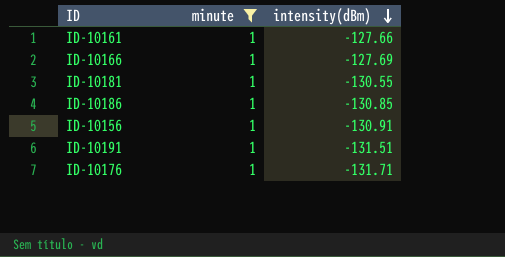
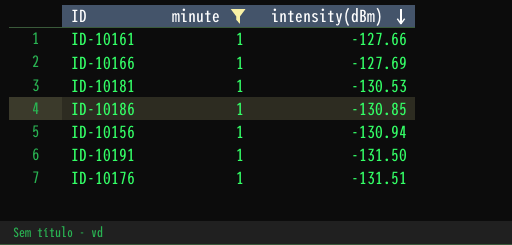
ID-10181 | intensity(dBm): -130.55 -> -130.53
ID-10156 | intensity(dBm): -130.91 -> -130.94
ID-10191 | intensity(dBm): -131.51 -> -131.50
ID-10176 | intensity(dBm): -131.71 -> -131.51

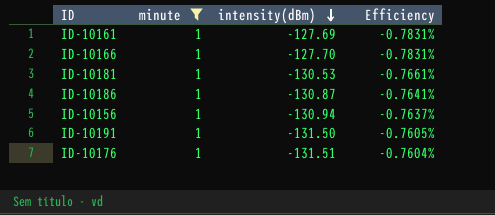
column Efficiency | formula: none -> [minute] / [intensity(dBm)]
ID-10161 | intensity(dBm): -127.66 -> -127.69
ID-10166 | intensity(dBm): -127.69 -> -127.70
ID-10186 | intensity(dBm): -130.85 -> -130.87

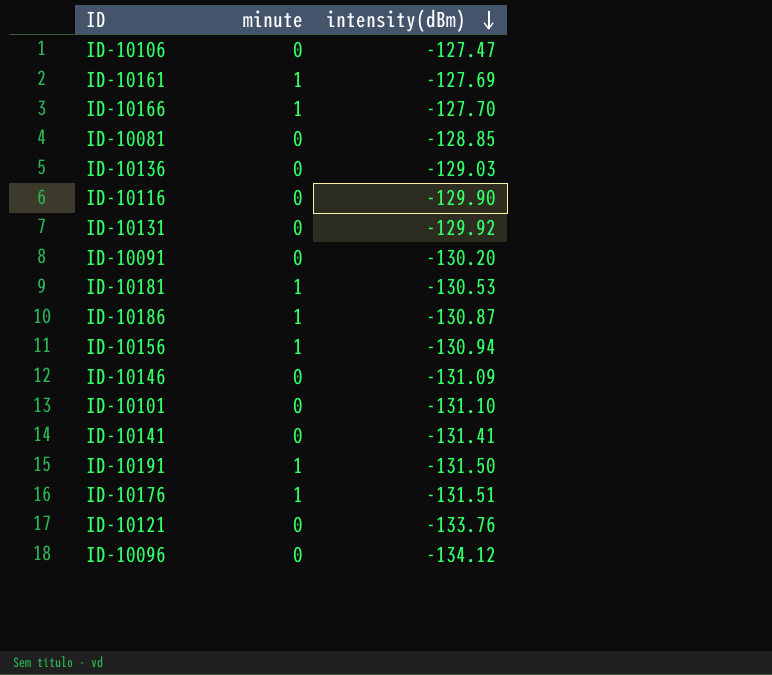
filter: minute = 1 -> none
column Efficiency | formula: [minute] / [intensity(dBm)] -> none

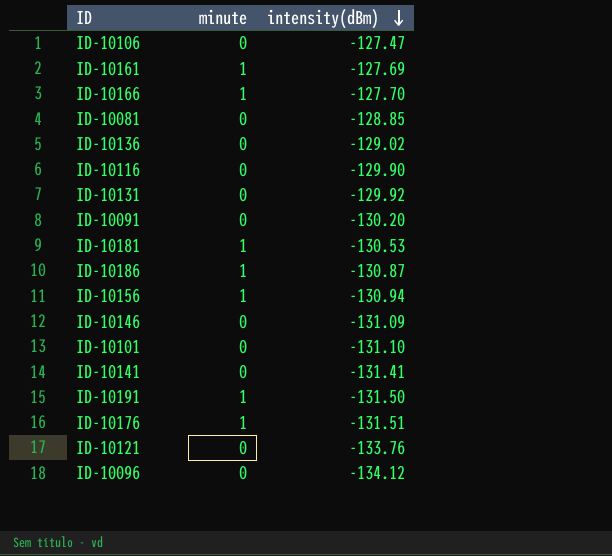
ID-10136 | intensity(dBm): -129.03 -> -129.02

